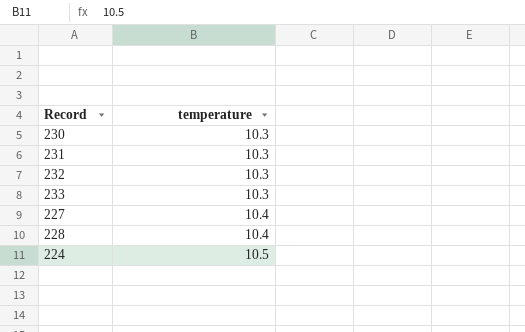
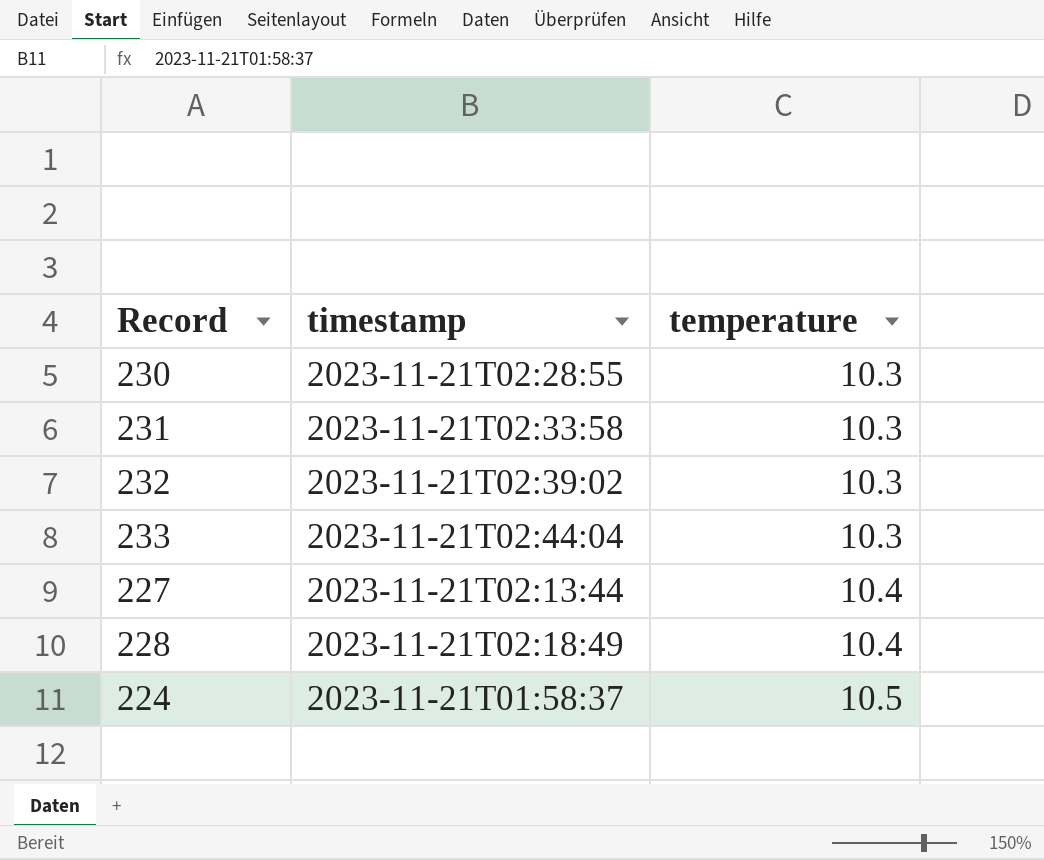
column timestamp | position: none -> 2

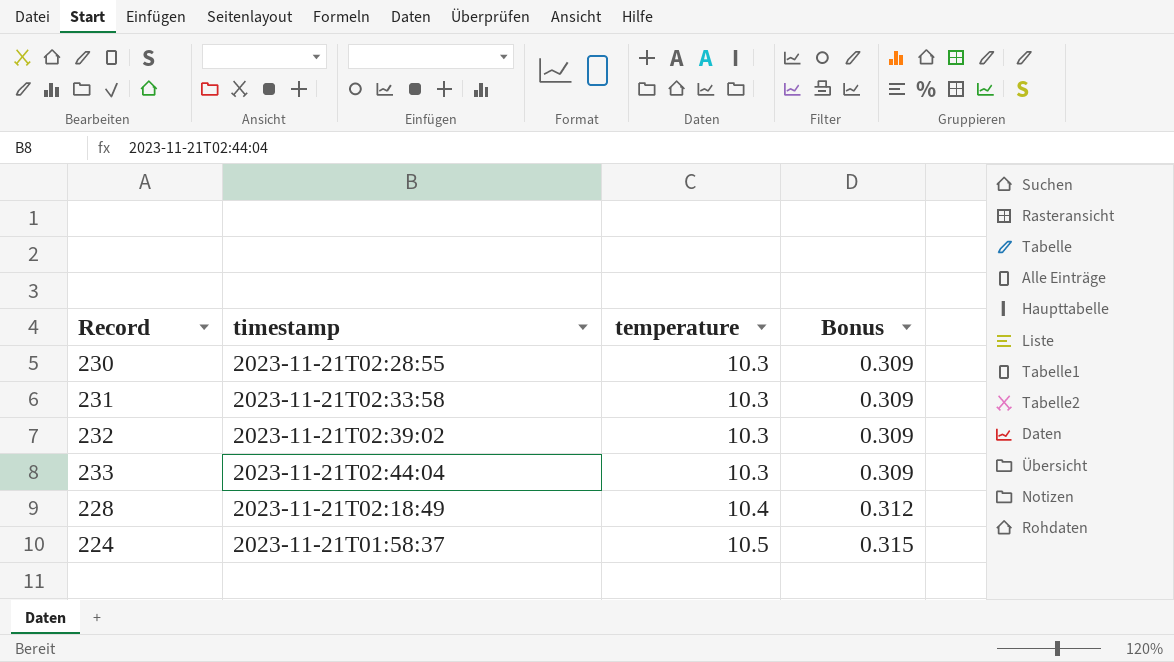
column Bonus | formula: none -> [temperature] * 0.03
row 227: 2023-11-21T02:13:44 | 10.4 -> none

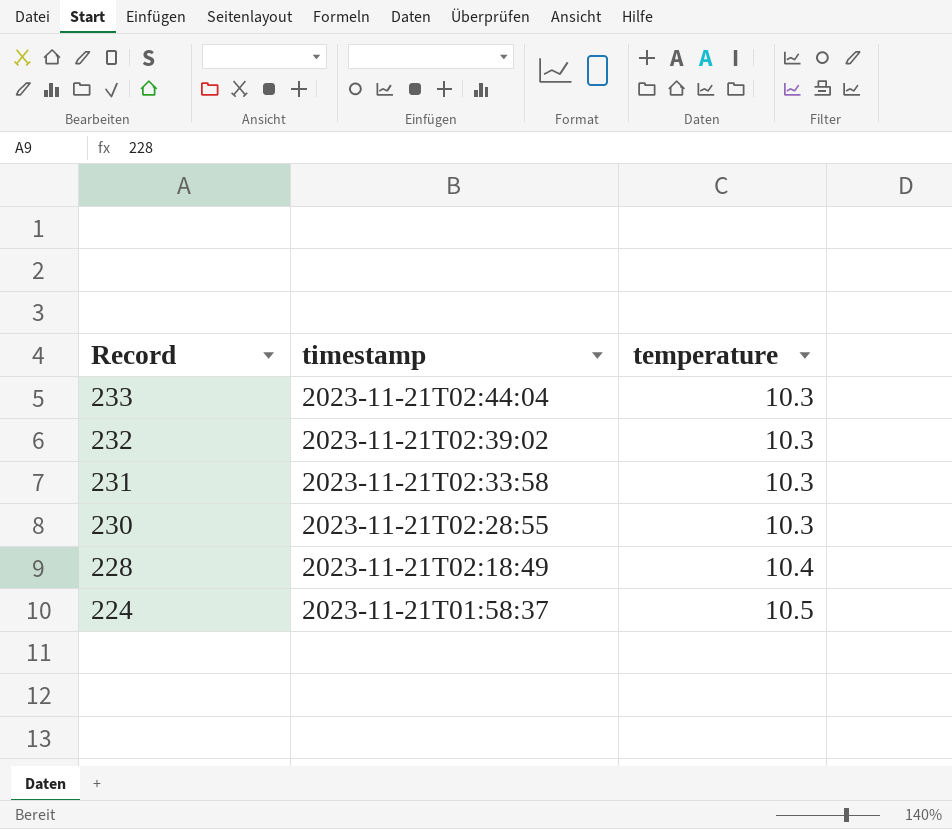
row order: temperature ascending -> Record descending
column Bonus | formula: [temperature] * 0.03 -> none

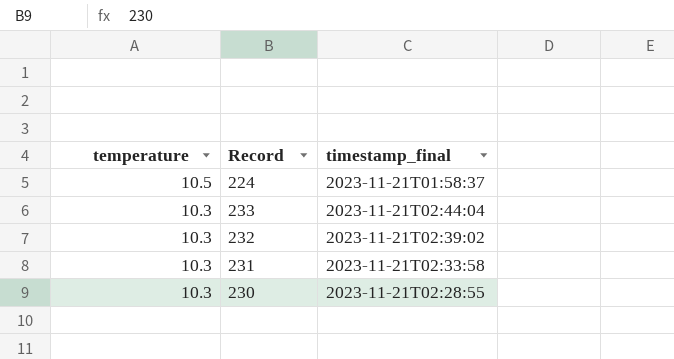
row order: Record descending -> temperature descending
column temperature | position: 3 -> 1
column name: timestamp -> timestamp_final
row 228: 2023-11-21T02:18:49 | 10.4 -> none

